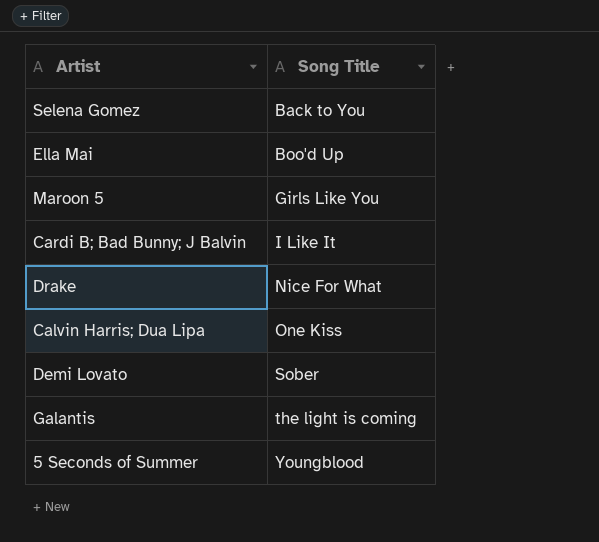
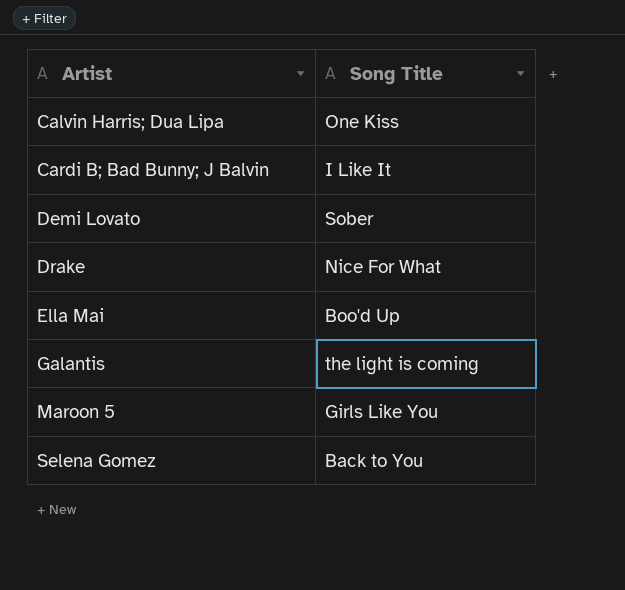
row order: Song Title ascending -> Artist ascending
row 5 Seconds of Summer: Youngblood -> none

